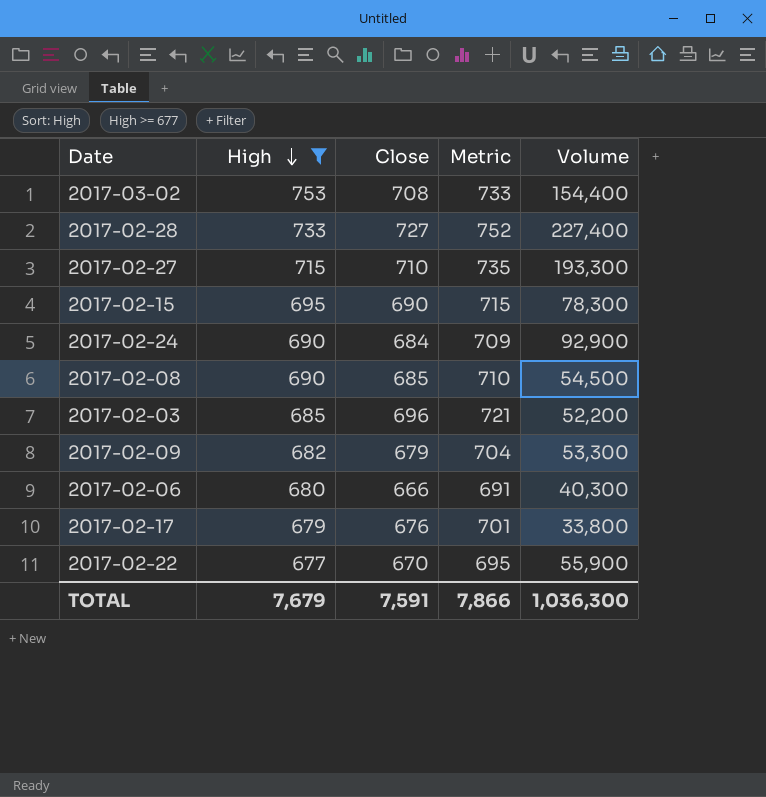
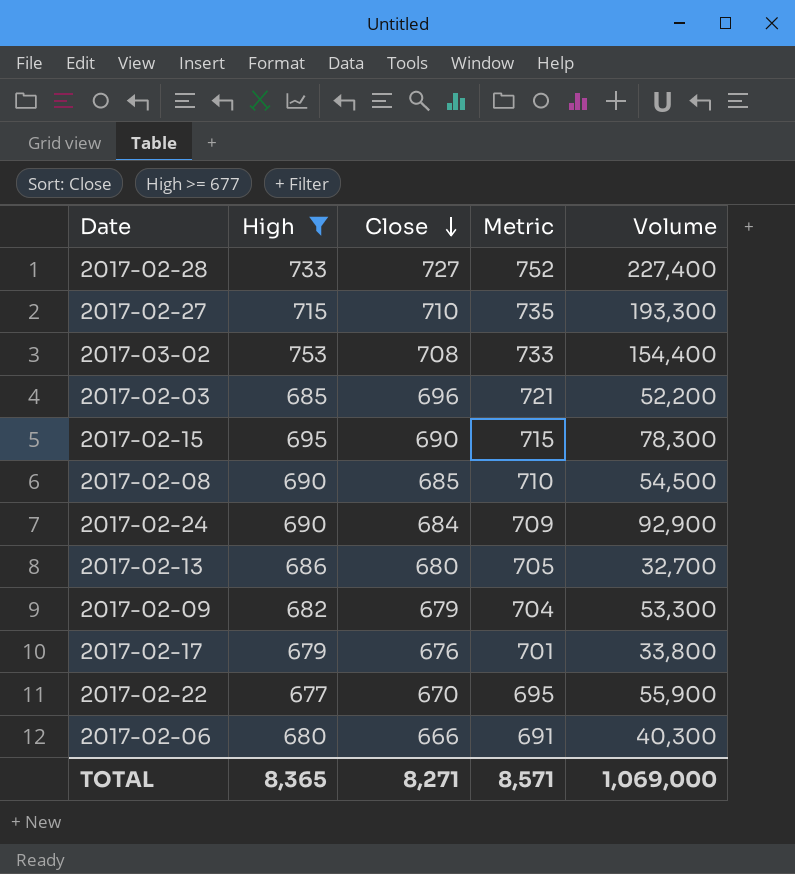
row order: High descending -> Close descending
row 2017-02-13: none -> 686 | 680 | 705 | 32,700
TOTAL | High: 7,679 -> 8,365
TOTAL | Close: 7,591 -> 8,271
TOTAL | Metric: 7,866 -> 8,571
TOTAL | Volume: 1,036,300 -> 1,069,000

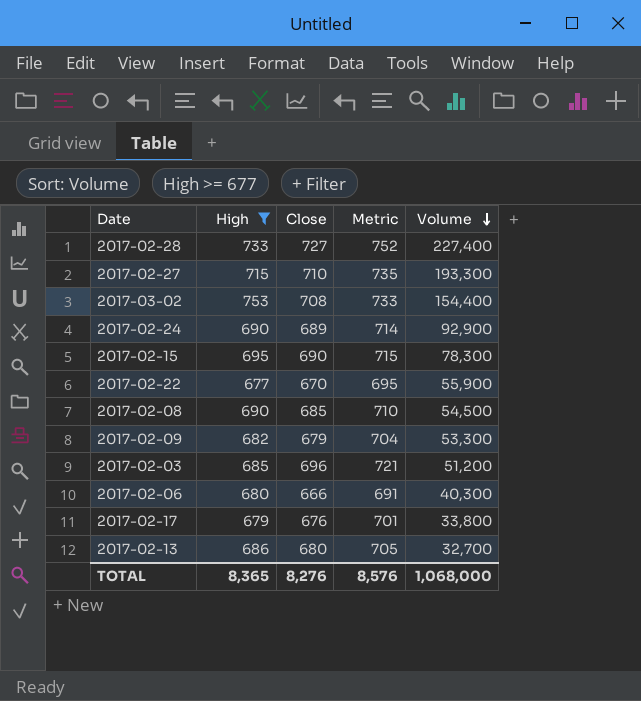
row order: Close descending -> Volume descending
2017-02-24 | Close: 684 -> 689
2017-02-24 | Metric: 709 -> 714
2017-02-03 | Volume: 52,200 -> 51,200
TOTAL | Close: 8,271 -> 8,276
TOTAL | Metric: 8,571 -> 8,576
TOTAL | Volume: 1,069,000 -> 1,068,000

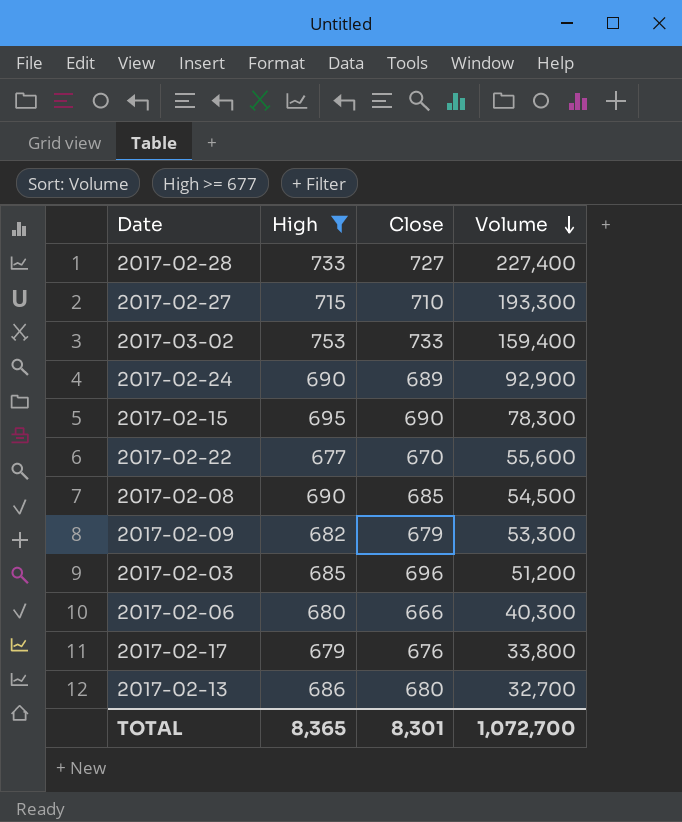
column Metric | formula: [Close] + 25 -> none
2017-03-02 | Close: 708 -> 733
2017-03-02 | Volume: 154,400 -> 159,400
2017-02-22 | Volume: 55,900 -> 55,600
TOTAL | Close: 8,276 -> 8,301
TOTAL | Volume: 1,068,000 -> 1,072,700

